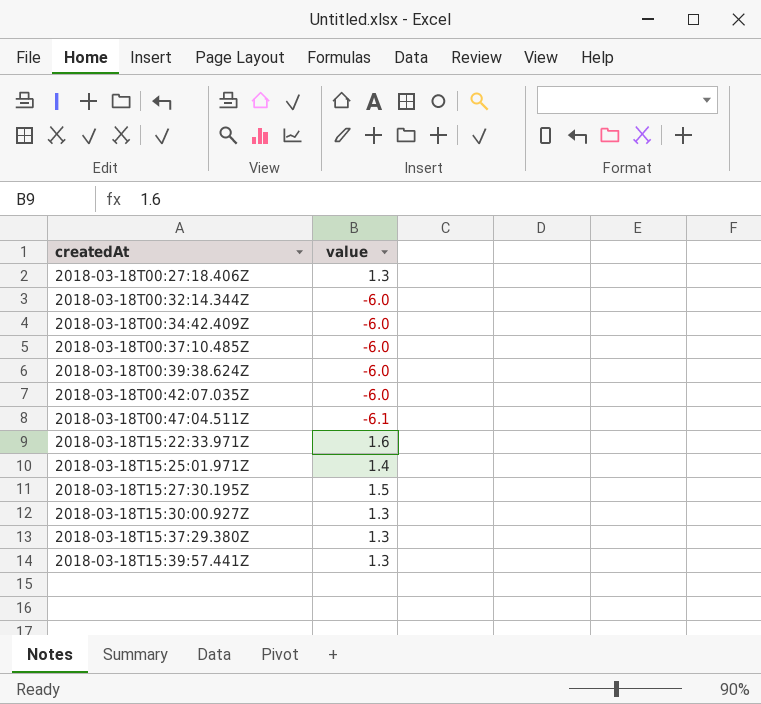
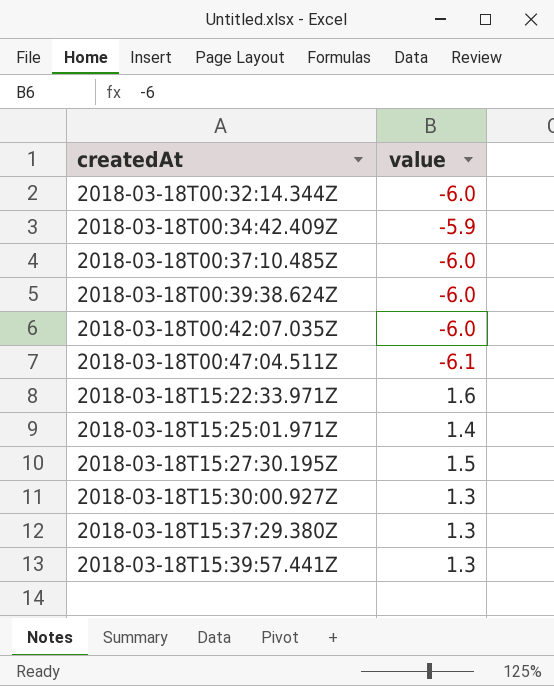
row 2018-03-18T00:27:18.406Z: 1.3 -> none
2018-03-18T00:34:42.409Z | value: -6.0 -> -5.9

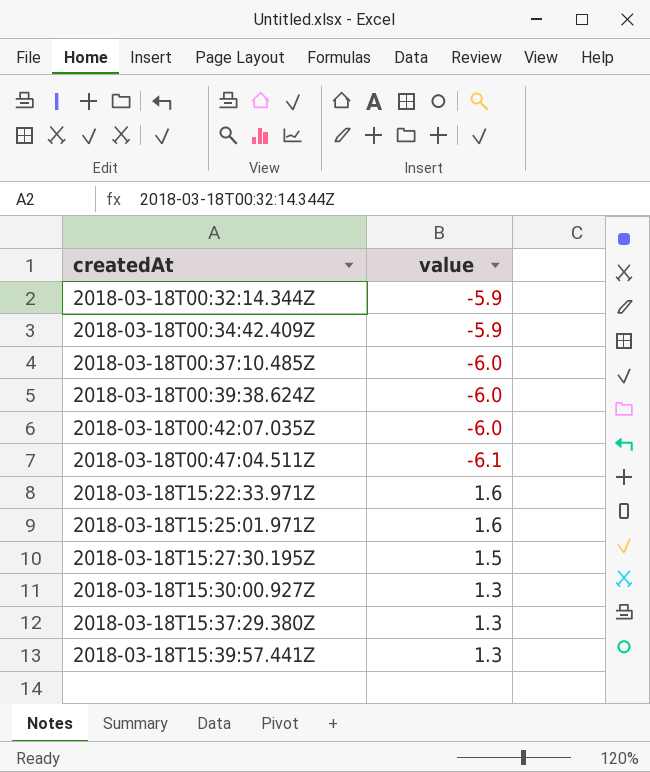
2018-03-18T00:32:14.344Z | value: -6.0 -> -5.9
2018-03-18T15:25:01.971Z | value: 1.4 -> 1.6

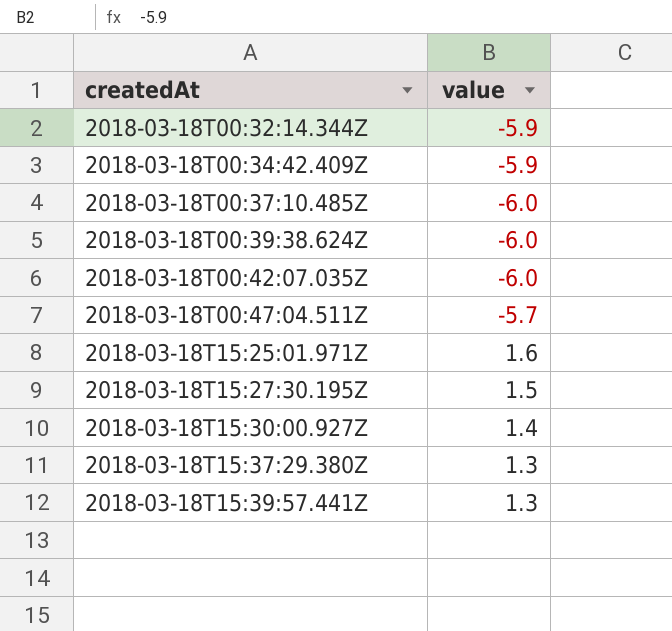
row 2018-03-18T15:22:33.971Z: 1.6 -> none
2018-03-18T00:47:04.511Z | value: -6.1 -> -5.7
2018-03-18T15:30:00.927Z | value: 1.3 -> 1.4

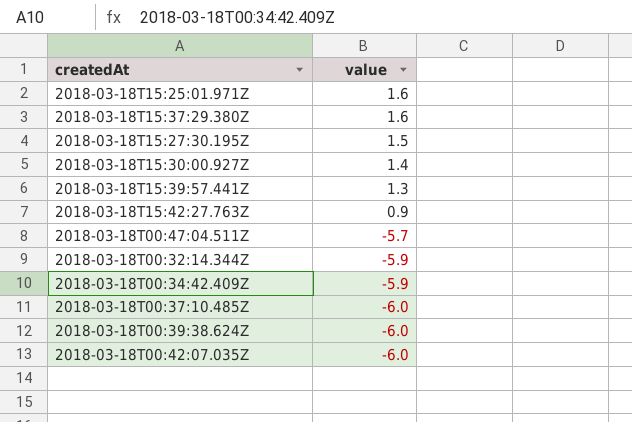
row order: createdAt ascending -> value descending
2018-03-18T15:37:29.380Z | value: 1.3 -> 1.6
row 2018-03-18T15:42:27.763Z: none -> 0.9

